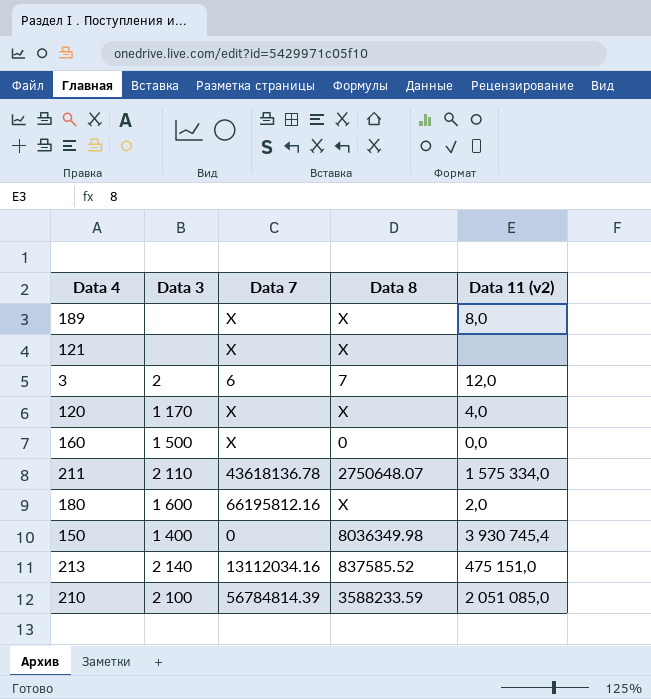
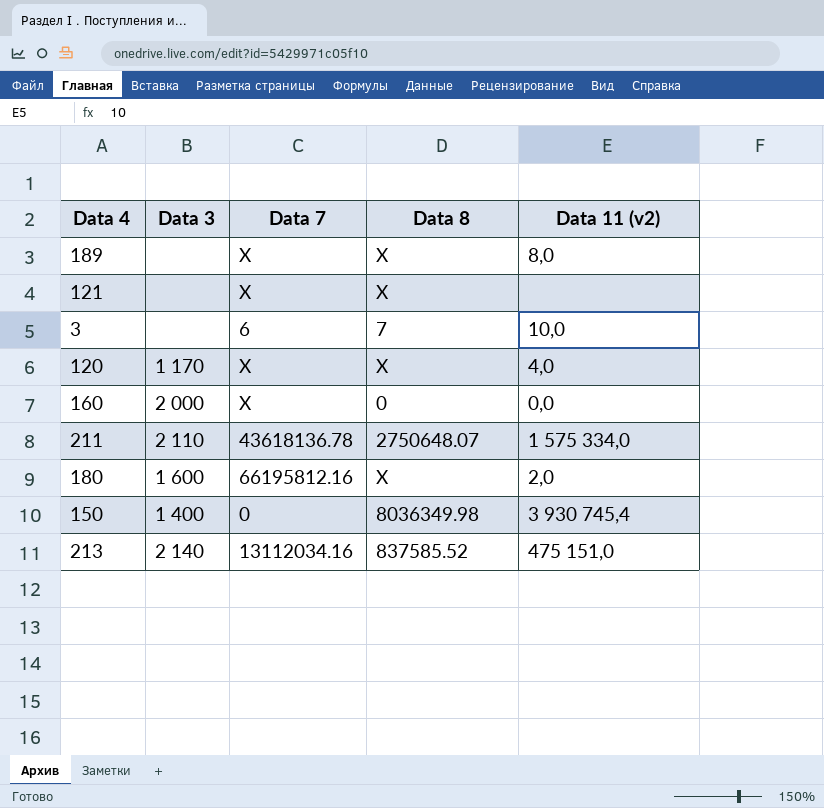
row 210: 2 100 | 56784814.39 | 3588233.59 | 2 051 085,0 -> none
3 | Data 3: 2 -> none
3 | Data 11 (v2): 12,0 -> 10,0
160 | Data 3: 1 500 -> 2 000

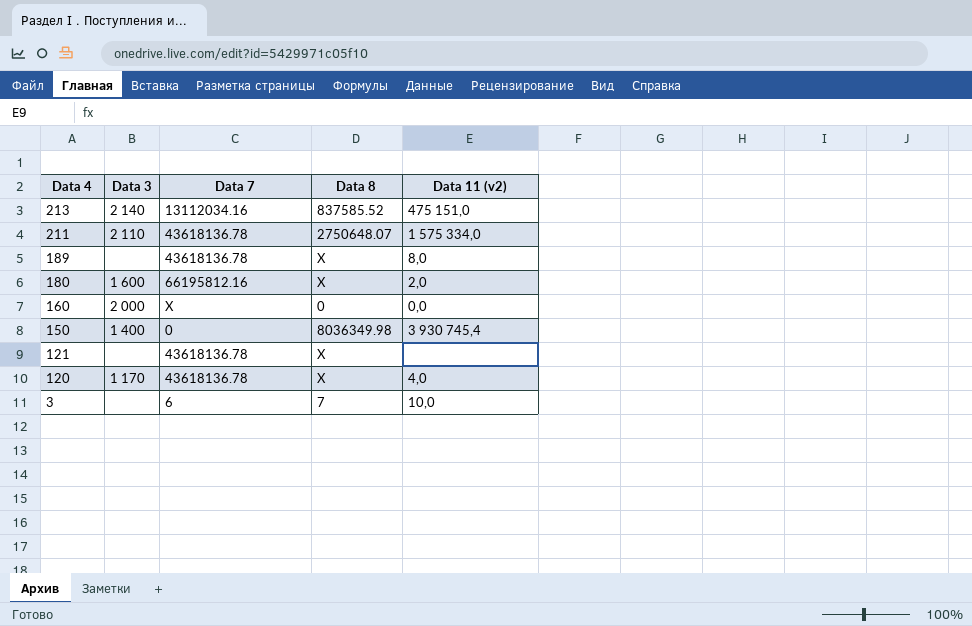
row order: none -> Data 4 descending
189 | Data 7: Х -> 43618136.78
121 | Data 7: Х -> 43618136.78
120 | Data 7: Х -> 43618136.78

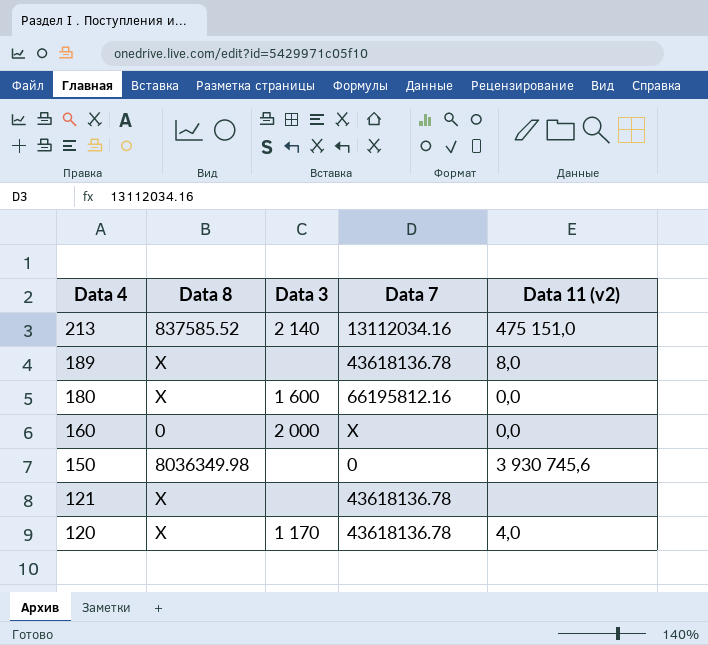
column Data 8 | position: 4 -> 2
row 211: 2 110 | 43618136.78 | 2750648.07 | 1 575 334,0 -> none
row 3: none | 6 | 7 | 10,0 -> none
180 | Data 11 (v2): 2,0 -> 0,0
150 | Data 3: 1 400 -> none
150 | Data 11 (v2): 3 930 745,4 -> 3 930 745,6

